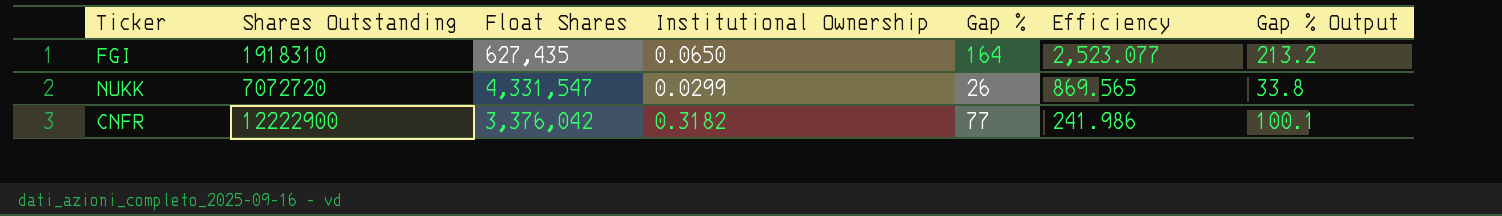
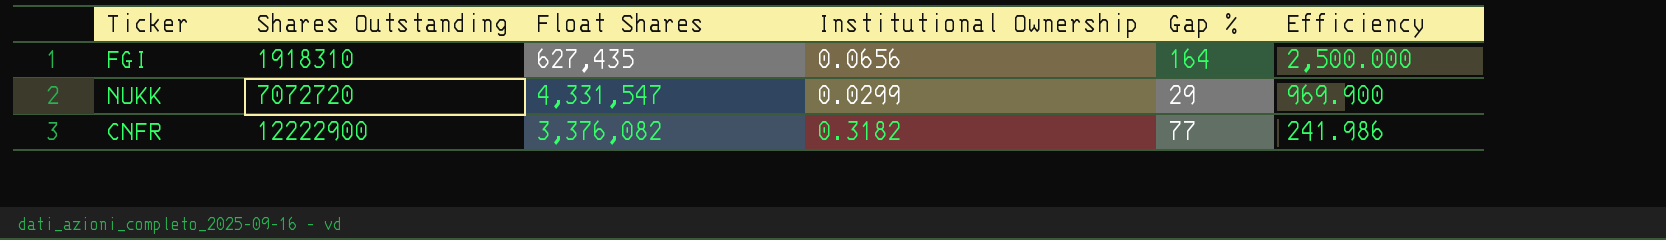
column Gap % Output | formula: [Gap %] * 1.3 -> none
FGI | Institutional Ownership: 0.0650 -> 0.0656
FGI | Efficiency: 2,523.077 -> 2,500.000
NUKK | Gap %: 26 -> 29
NUKK | Efficiency: 869.565 -> 969.900
CNFR | Float Shares: 3,376,042 -> 3,376,082

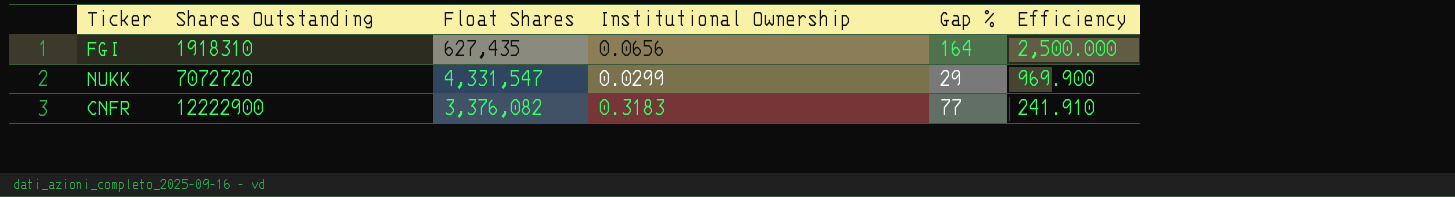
CNFR | Institutional Ownership: 0.3182 -> 0.3183
CNFR | Efficiency: 241.986 -> 241.910

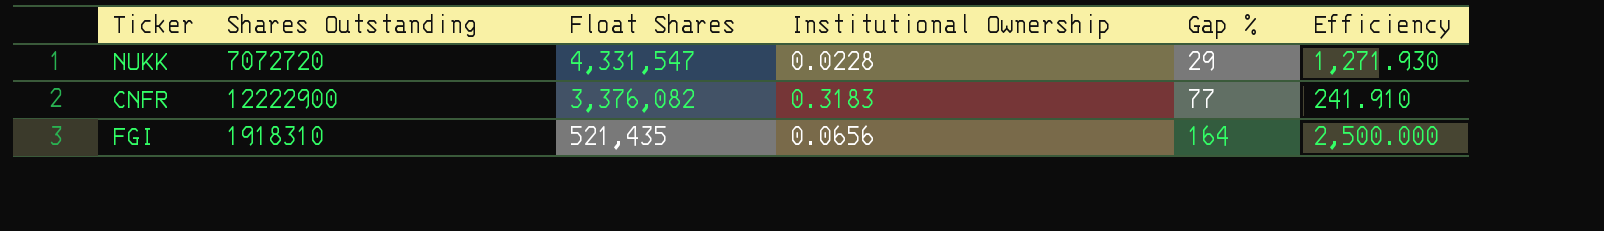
row order: Shares Outstanding ascending -> Float Shares descending
NUKK | Institutional Ownership: 0.0299 -> 0.0228
NUKK | Efficiency: 969.900 -> 1,271.930
FGI | Float Shares: 627,435 -> 521,435

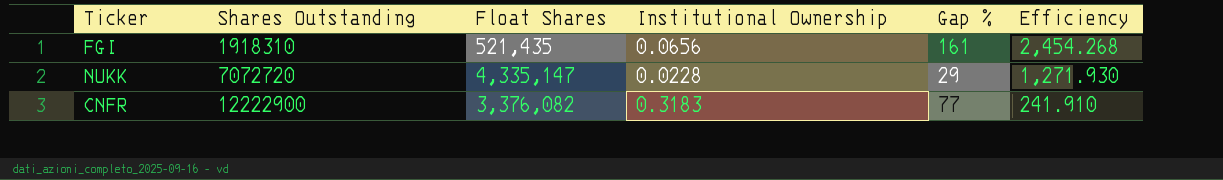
row order: Float Shares descending -> Shares Outstanding ascending
FGI | Gap %: 164 -> 161
FGI | Efficiency: 2,500.000 -> 2,454.268
NUKK | Float Shares: 4,331,547 -> 4,335,147

